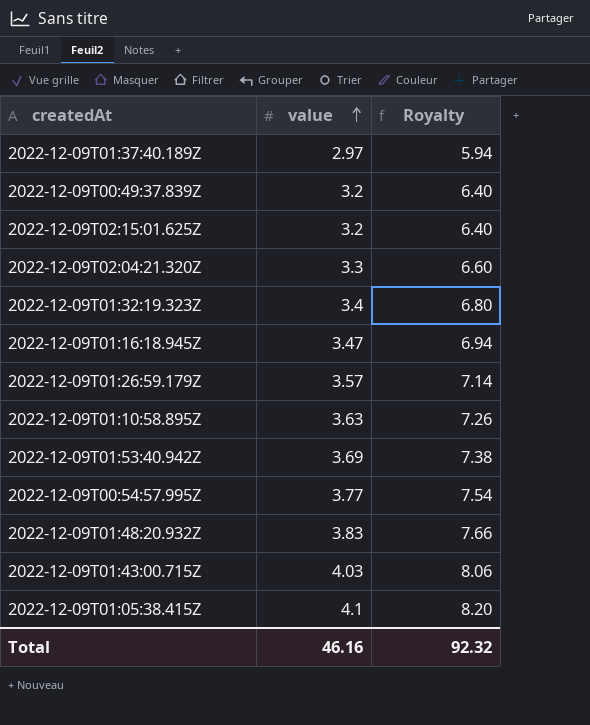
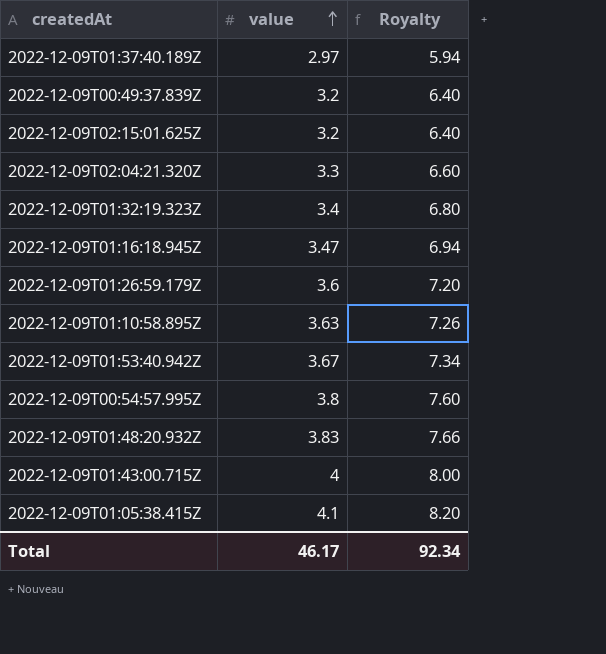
2022-12-09T01:26:59.179Z | value: 3.57 -> 3.6
2022-12-09T01:26:59.179Z | Royalty: 7.14 -> 7.20
2022-12-09T01:53:40.942Z | value: 3.69 -> 3.67
2022-12-09T01:53:40.942Z | Royalty: 7.38 -> 7.34
2022-12-09T00:54:57.995Z | value: 3.77 -> 3.8
2022-12-09T00:54:57.995Z | Royalty: 7.54 -> 7.60
2022-12-09T01:43:00.715Z | value: 4.03 -> 4
2022-12-09T01:43:00.715Z | Royalty: 8.06 -> 8.00
Total | value: 46.16 -> 46.17
Total | Royalty: 92.32 -> 92.34

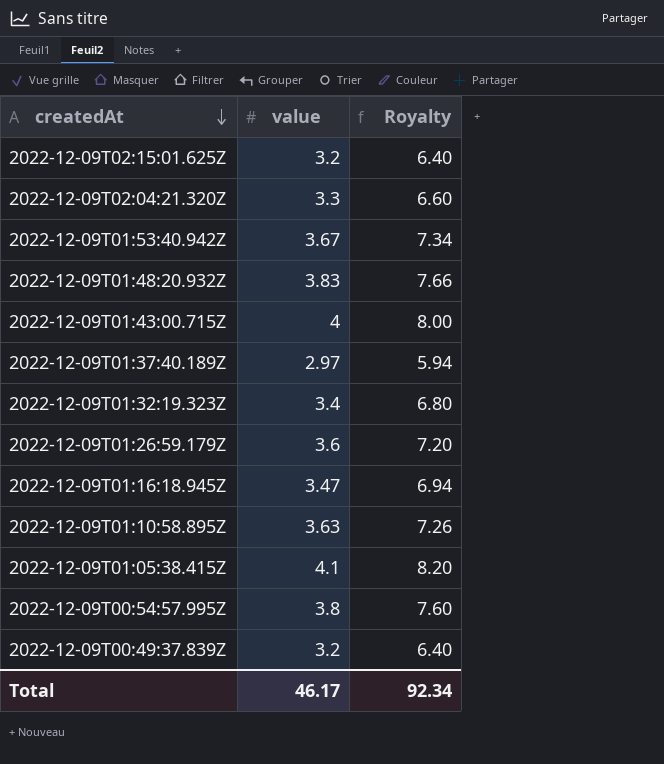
row order: value ascending -> createdAt descending

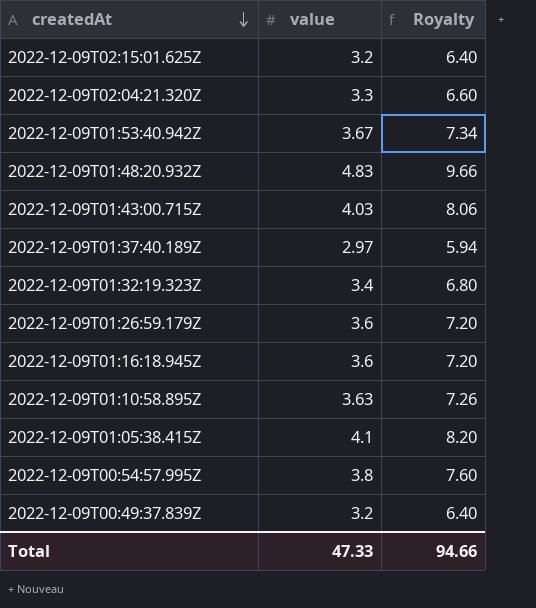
2022-12-09T01:48:20.932Z | value: 3.83 -> 4.83
2022-12-09T01:48:20.932Z | Royalty: 7.66 -> 9.66
2022-12-09T01:43:00.715Z | value: 4 -> 4.03
2022-12-09T01:43:00.715Z | Royalty: 8.00 -> 8.06
2022-12-09T01:16:18.945Z | value: 3.47 -> 3.6
2022-12-09T01:16:18.945Z | Royalty: 6.94 -> 7.20
Total | value: 46.17 -> 47.33
Total | Royalty: 92.34 -> 94.66

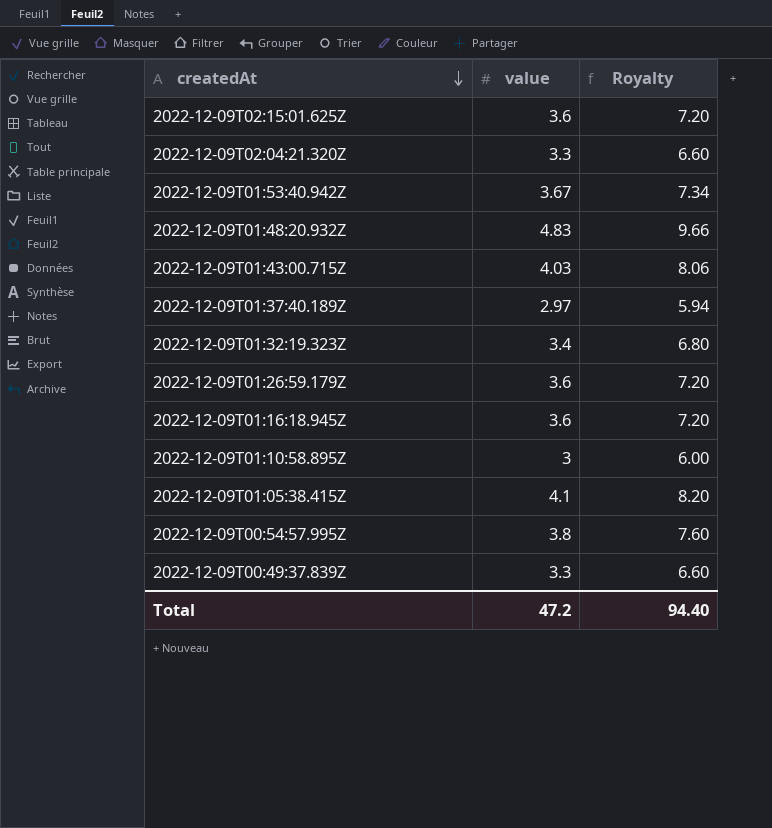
2022-12-09T02:15:01.625Z | value: 3.2 -> 3.6
2022-12-09T02:15:01.625Z | Royalty: 6.40 -> 7.20
2022-12-09T01:10:58.895Z | value: 3.63 -> 3
2022-12-09T01:10:58.895Z | Royalty: 7.26 -> 6.00
2022-12-09T00:49:37.839Z | value: 3.2 -> 3.3
2022-12-09T00:49:37.839Z | Royalty: 6.40 -> 6.60
Total | value: 47.33 -> 47.2
Total | Royalty: 94.66 -> 94.40

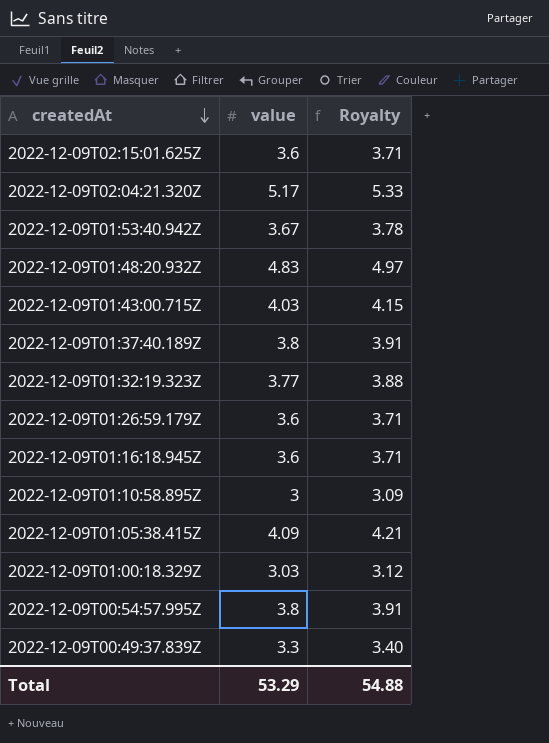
column Royalty | formula: [value] * 2 -> [value] * 1.03
2022-12-09T02:04:21.320Z | value: 3.3 -> 5.17
2022-12-09T01:37:40.189Z | value: 2.97 -> 3.8
2022-12-09T01:32:19.323Z | value: 3.4 -> 3.77
2022-12-09T01:05:38.415Z | value: 4.1 -> 4.09
row 2022-12-09T01:00:18.329Z: none -> 3.03 | 3.12
Total | value: 47.2 -> 53.29
Total | Royalty: 94.40 -> 54.88

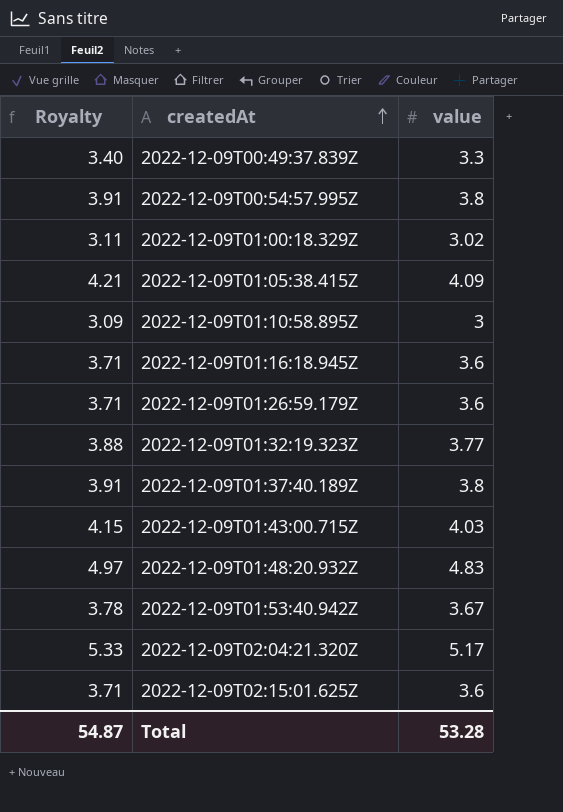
row order: createdAt descending -> createdAt ascending
column Royalty | position: 3 -> 1
2022-12-09T01:00:18.329Z | Royalty: 3.12 -> 3.11
2022-12-09T01:00:18.329Z | value: 3.03 -> 3.02
Total | Royalty: 54.88 -> 54.87
Total | value: 53.29 -> 53.28

